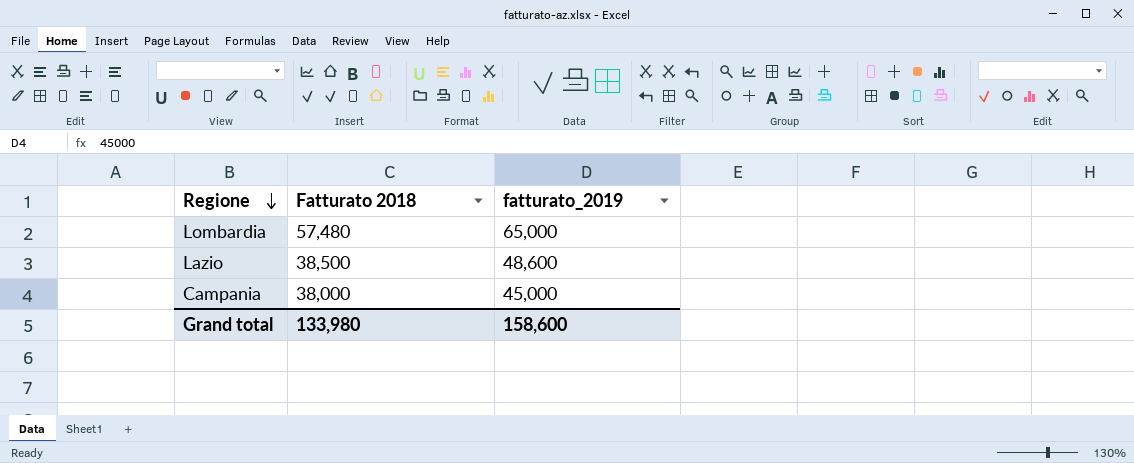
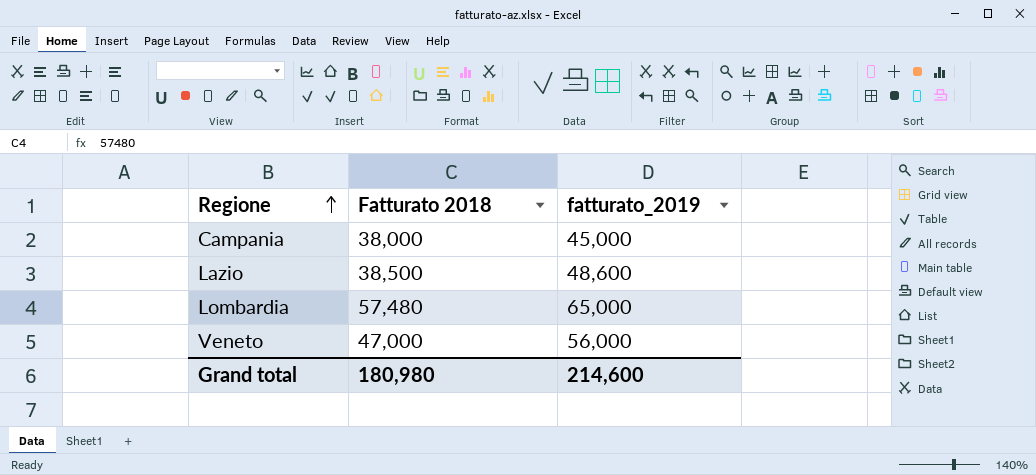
row order: Regione descending -> Regione ascending
row Veneto: none -> 47,000 | 56,000
Grand total | Fatturato 2018: 133,980 -> 180,980
Grand total | fatturato_2019: 158,600 -> 214,600

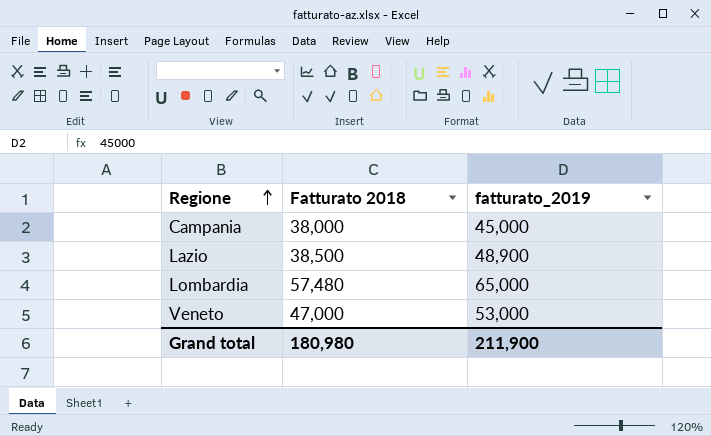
Lazio | fatturato_2019: 48,600 -> 48,900
Veneto | fatturato_2019: 56,000 -> 53,000
Grand total | fatturato_2019: 214,600 -> 211,900

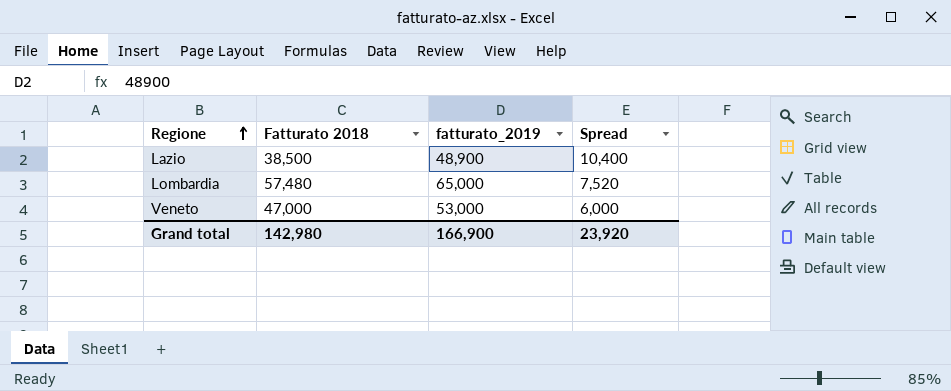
column Spread | formula: none -> [fatturato_2019] - [Fatturato 2018]
row Campania: 38,000 | 45,000 -> none
Grand total | Fatturato 2018: 180,980 -> 142,980
Grand total | fatturato_2019: 211,900 -> 166,900

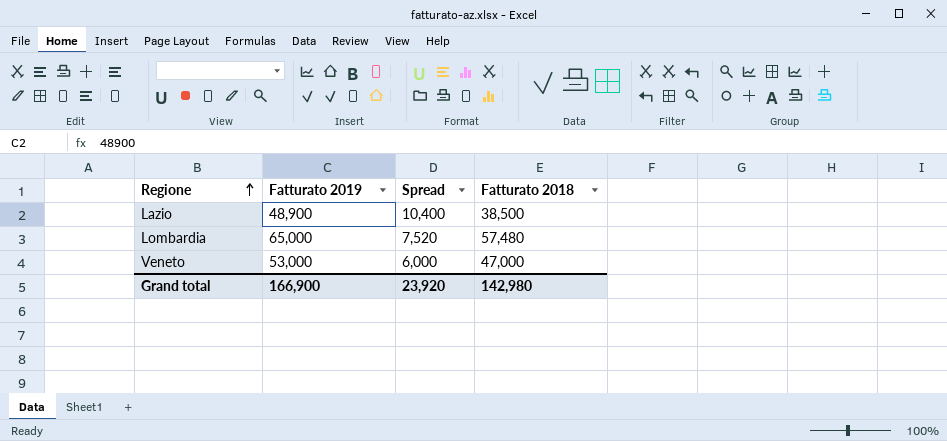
column name: fatturato_2019 -> Fatturato 2019
column Fatturato 2018 | position: 2 -> 4

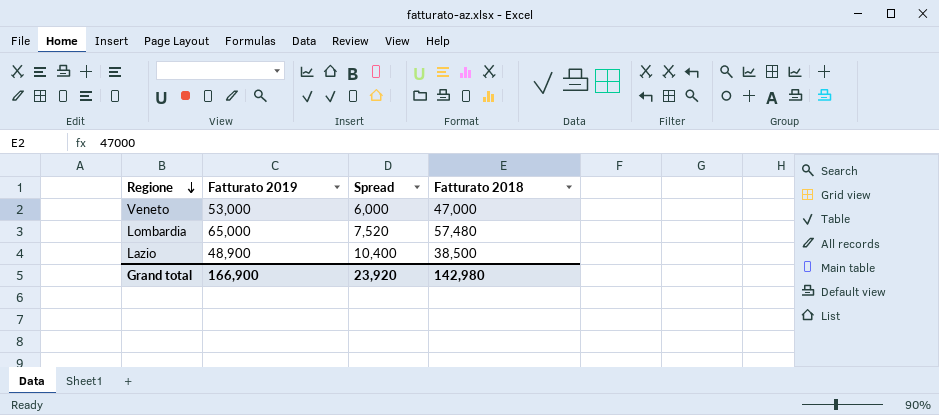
row order: Regione ascending -> Regione descending

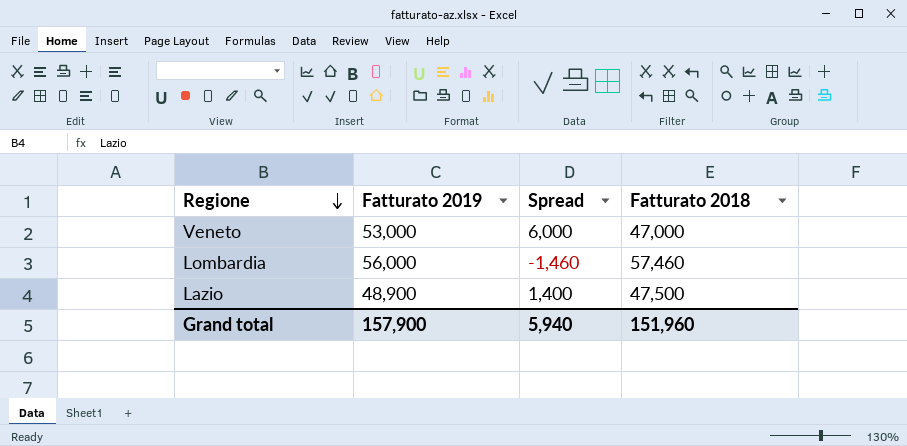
Lombardia | Fatturato 2019: 65,000 -> 56,000
Lombardia | Spread: 7,520 -> -1,460
Lombardia | Fatturato 2018: 57,480 -> 57,460
Lazio | Spread: 10,400 -> 1,400
Lazio | Fatturato 2018: 38,500 -> 47,500
Grand total | Fatturato 2019: 166,900 -> 157,900
Grand total | Spread: 23,920 -> 5,940
Grand total | Fatturato 2018: 142,980 -> 151,960

